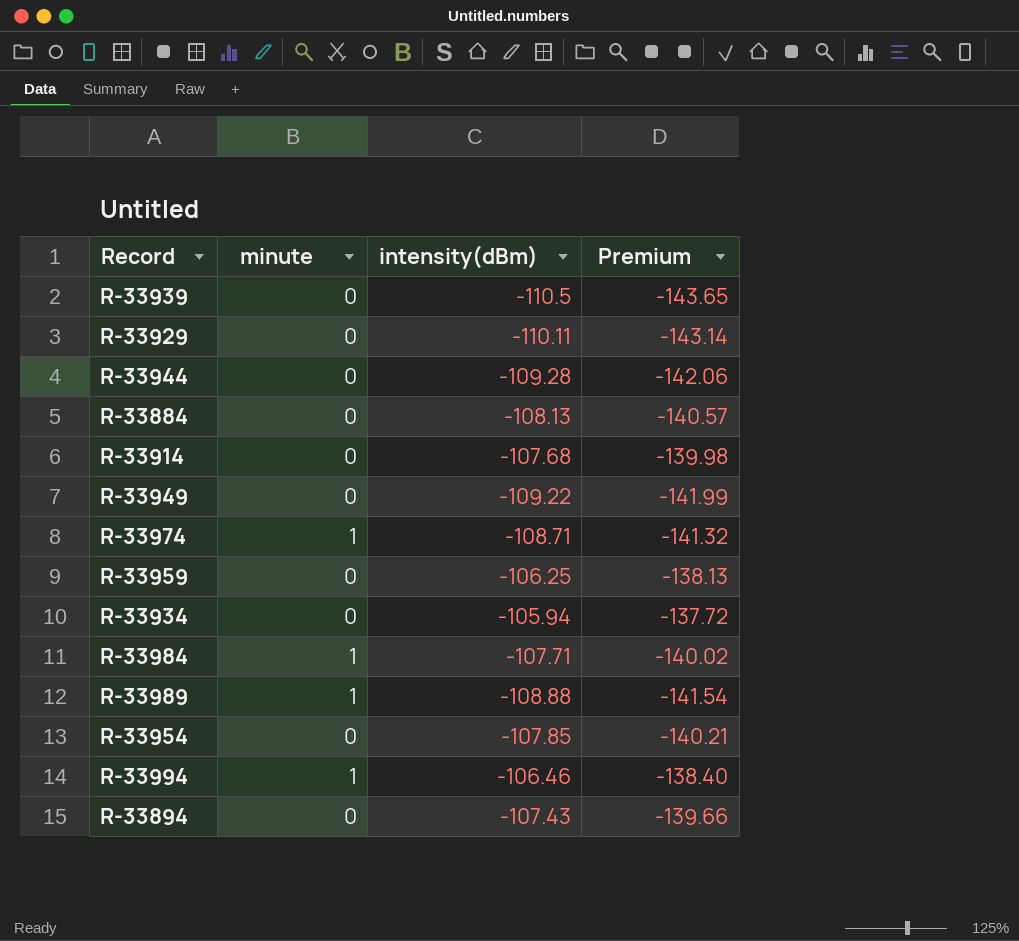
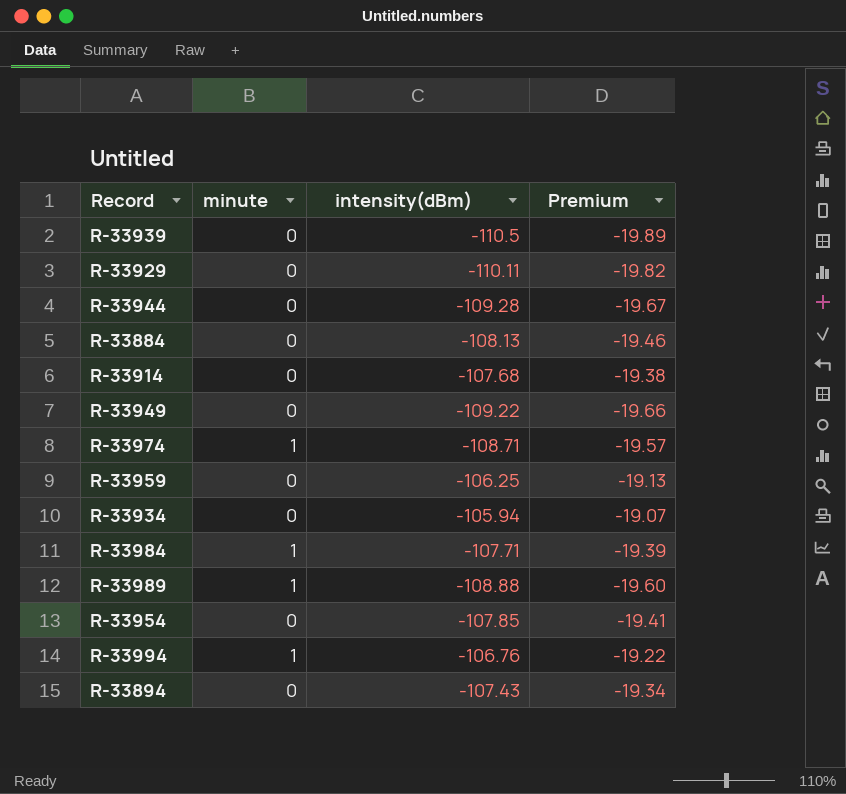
column Premium | formula: [intensity(dBm)] * 1.3 -> [intensity(dBm)] * 0.18
R-33994 | intensity(dBm): -106.46 -> -106.76

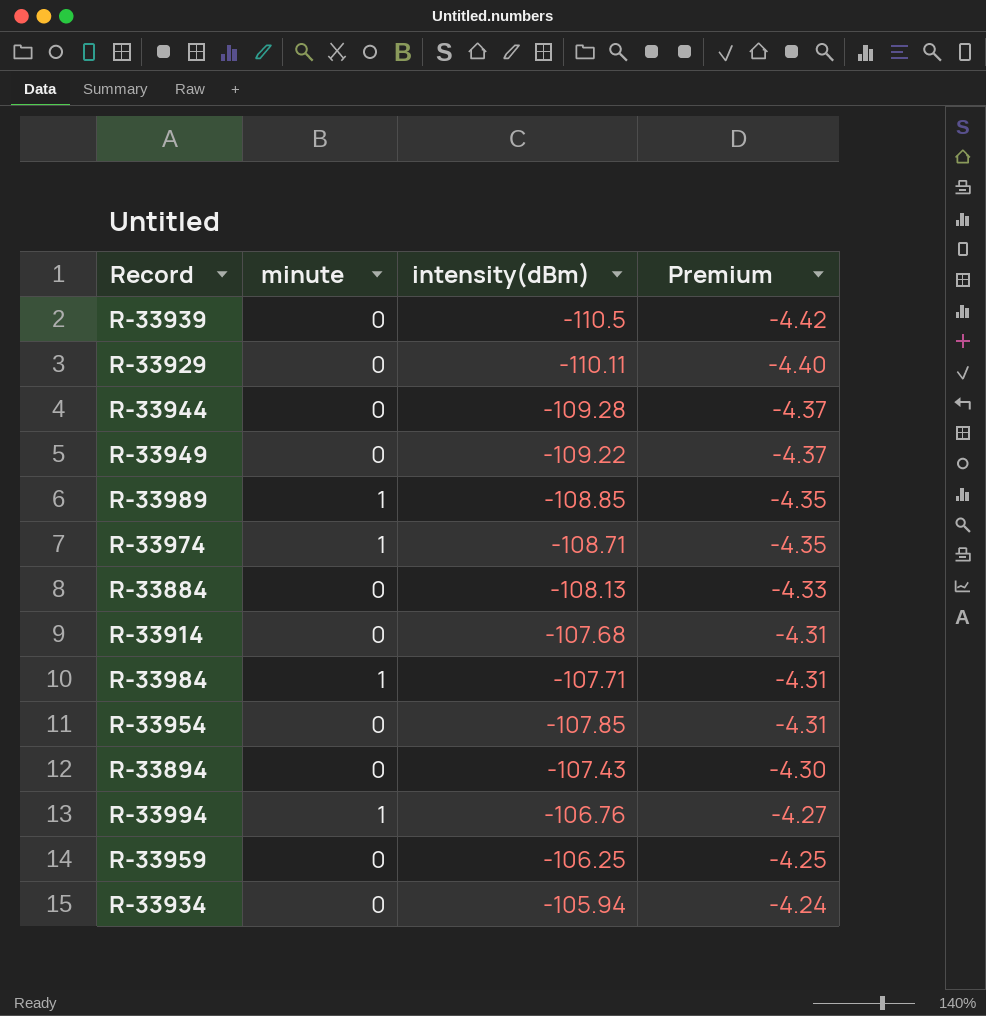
row order: none -> Premium ascending
column Premium | formula: [intensity(dBm)] * 0.18 -> [intensity(dBm)] * 0.04
R-33989 | intensity(dBm): -108.88 -> -108.85

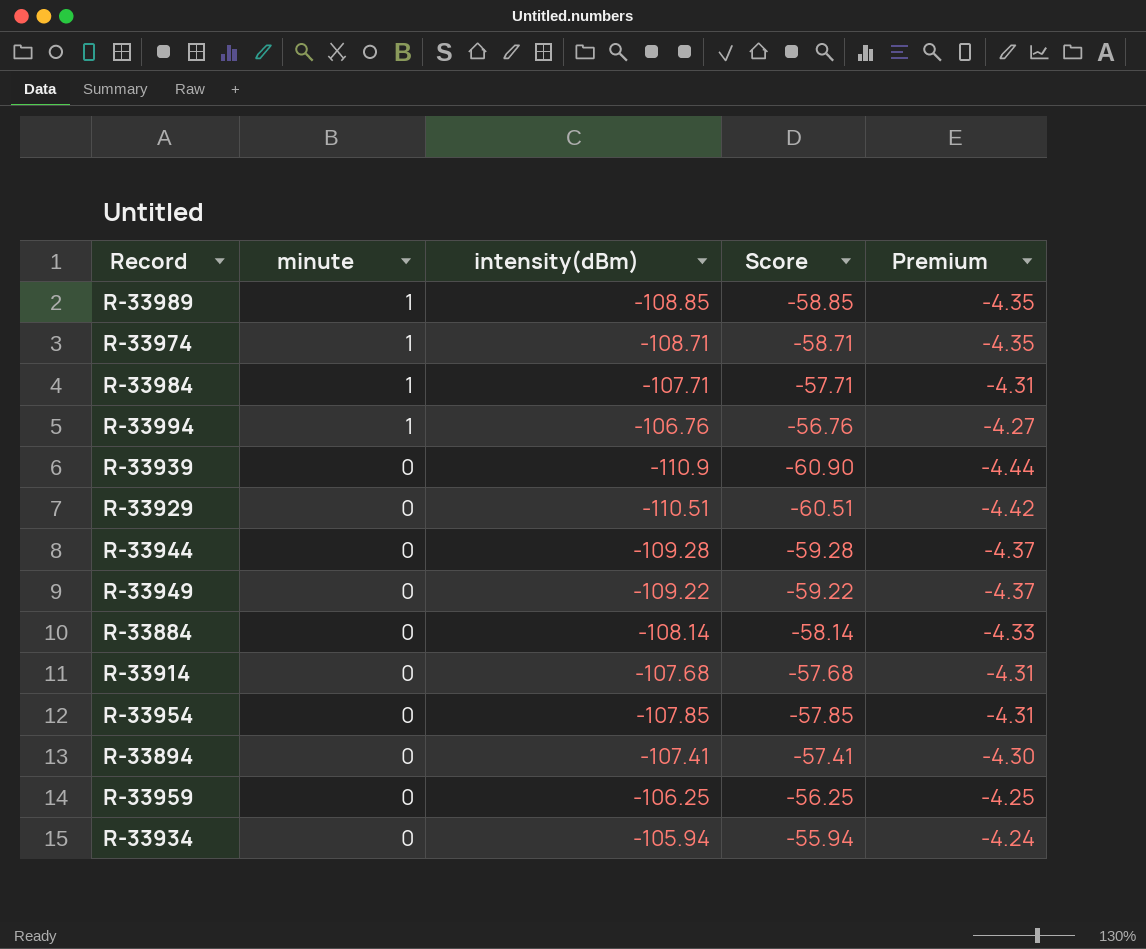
row order: Premium ascending -> minute descending
column Score | formula: none -> [intensity(dBm)] + 50
R-33939 | intensity(dBm): -110.5 -> -110.9
R-33939 | Premium: -4.42 -> -4.44
R-33929 | intensity(dBm): -110.11 -> -110.51
R-33929 | Premium: -4.40 -> -4.42
R-33884 | intensity(dBm): -108.13 -> -108.14
R-33894 | intensity(dBm): -107.43 -> -107.41

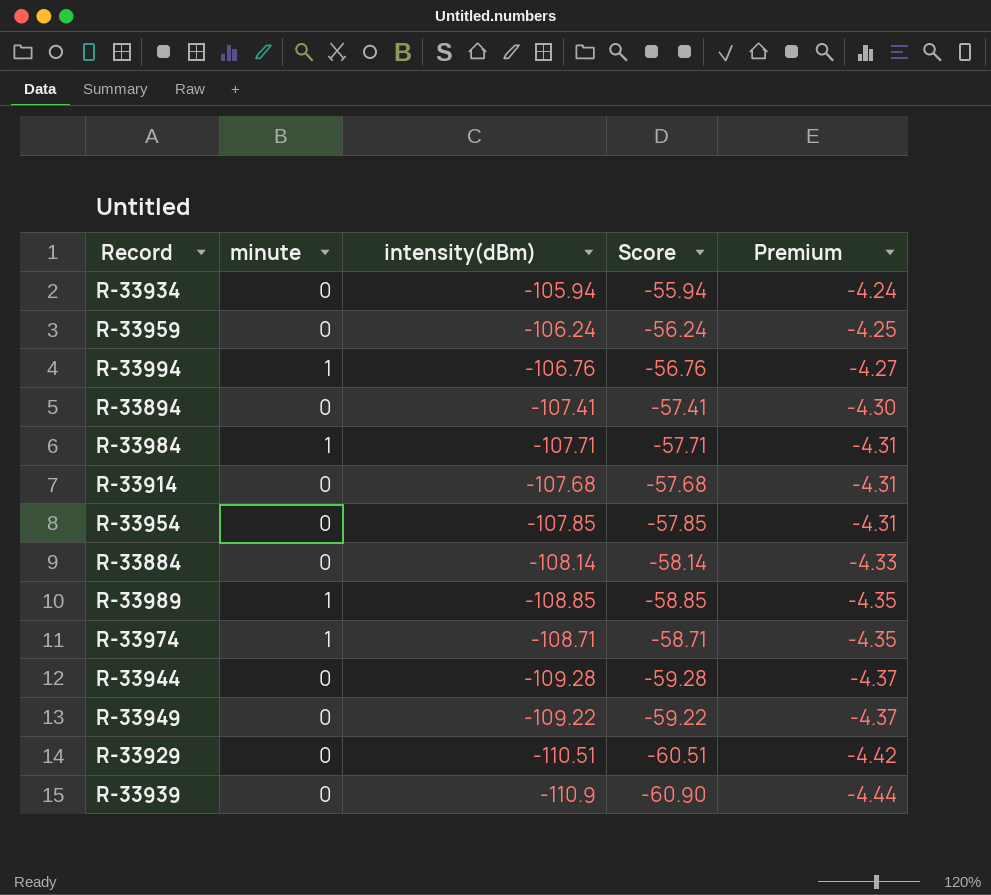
row order: minute descending -> Premium descending
R-33959 | intensity(dBm): -106.25 -> -106.24
R-33959 | Score: -56.25 -> -56.24

